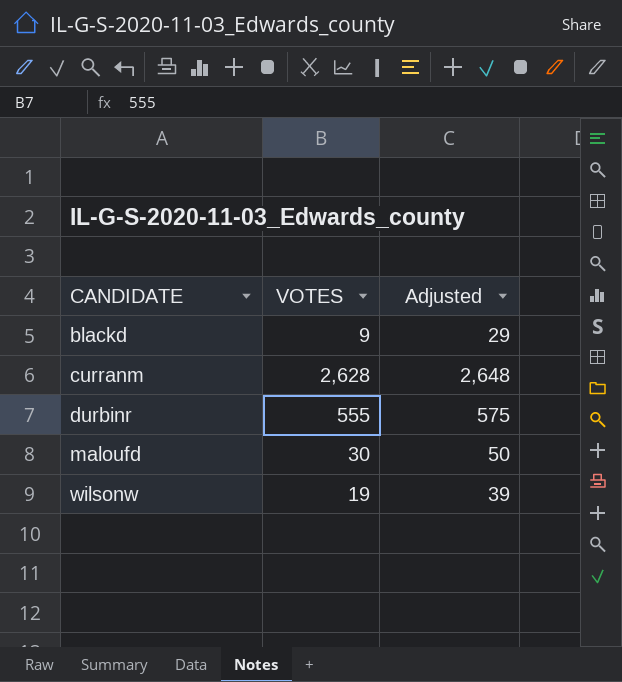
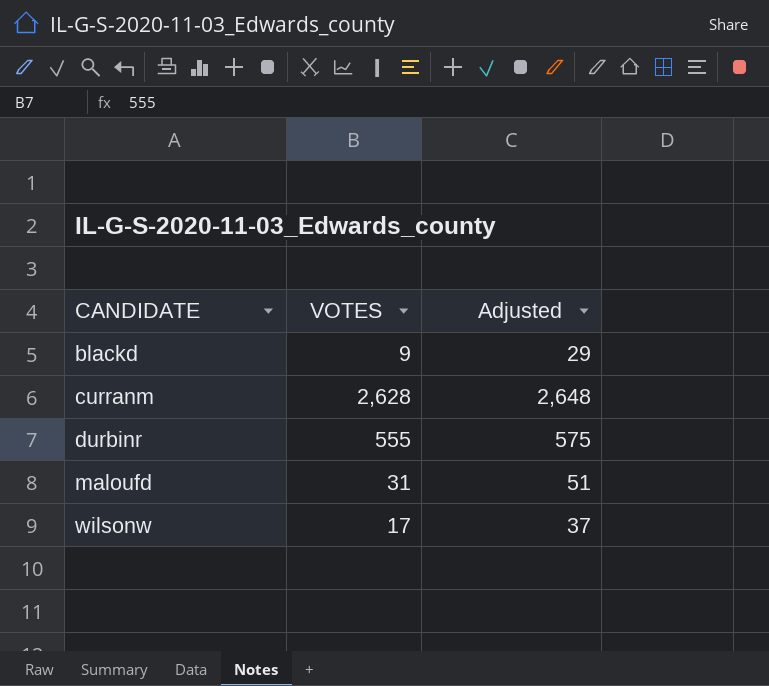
maloufd | VOTES: 30 -> 31
maloufd | Adjusted: 50 -> 51
wilsonw | VOTES: 19 -> 17
wilsonw | Adjusted: 39 -> 37

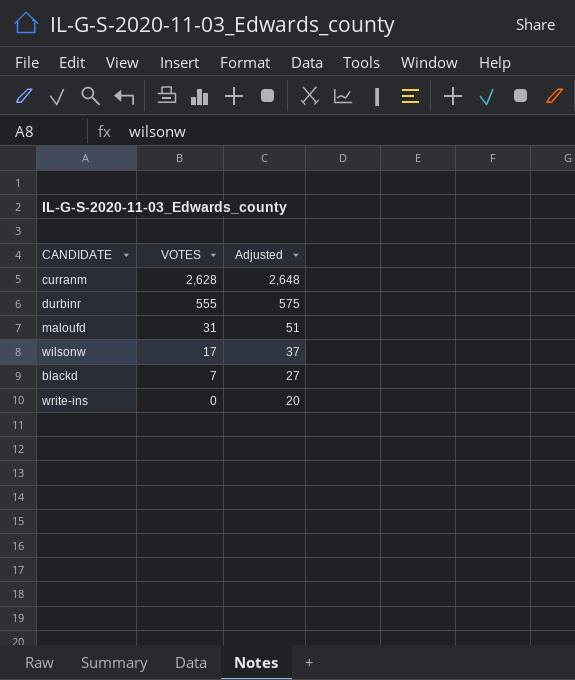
row order: CANDIDATE ascending -> VOTES descending
blackd | VOTES: 9 -> 7
blackd | Adjusted: 29 -> 27
row write-ins: none -> 0 | 20

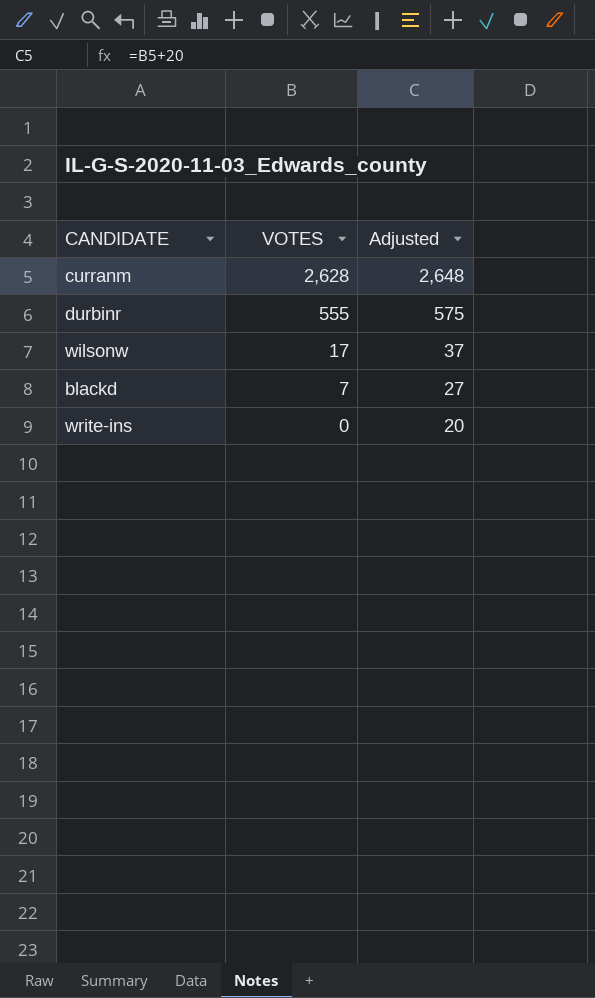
row maloufd: 31 | 51 -> none

